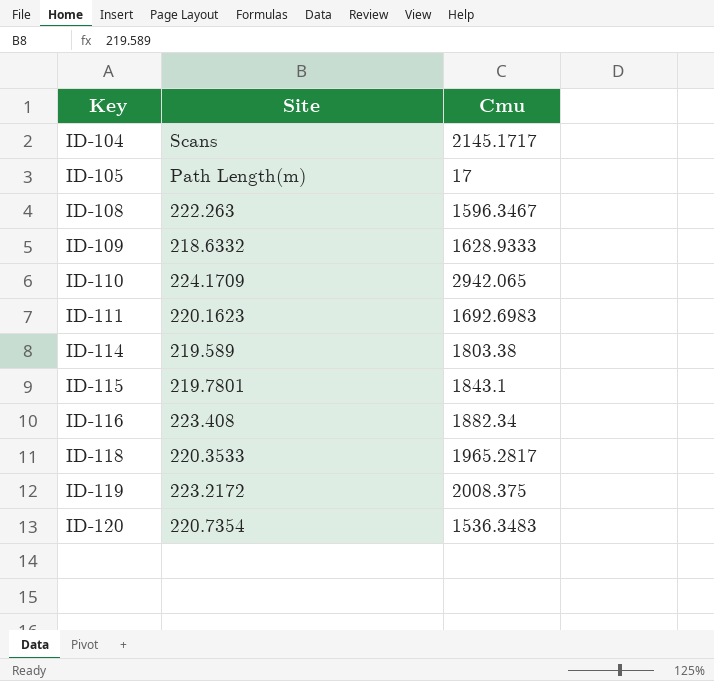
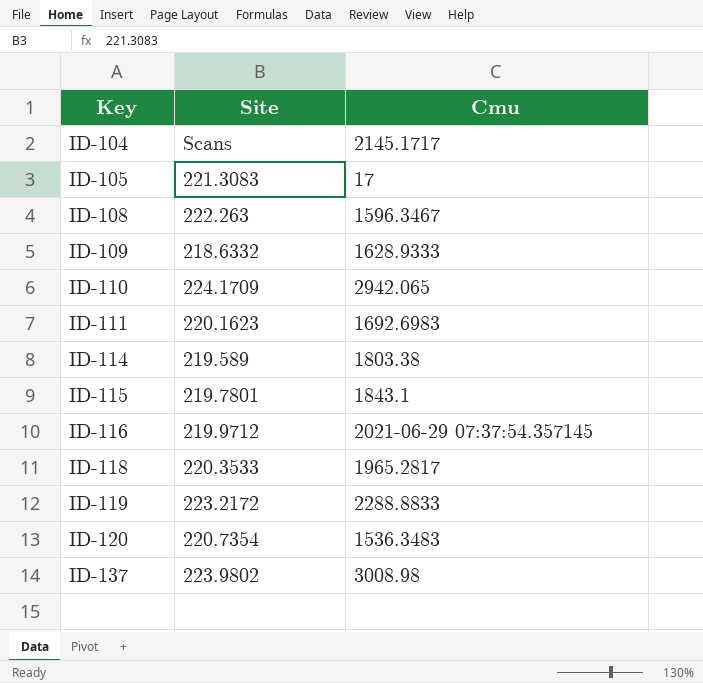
ID-105 | Site: Path Length(m) -> 221.3083
ID-116 | Site: 223.408 -> 219.9712
ID-116 | Cmu: 1882.34 -> 2021-06-29 07:37:54.357145
ID-119 | Cmu: 2008.375 -> 2288.8833
row ID-137: none -> 223.9802 | 3008.98

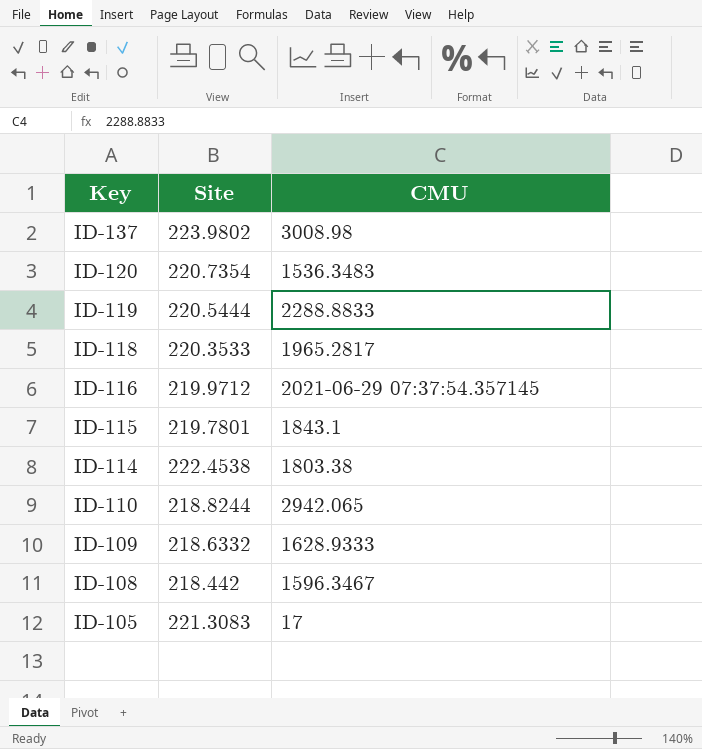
row order: Key ascending -> Key descending
column name: Cmu -> CMU
row ID-104: Scans | 2145.1717 -> none
row ID-111: 220.1623 | 1692.6983 -> none
ID-119 | Site: 223.2172 -> 220.5444
ID-114 | Site: 219.589 -> 222.4538
ID-110 | Site: 224.1709 -> 218.8244
ID-108 | Site: 222.263 -> 218.442

